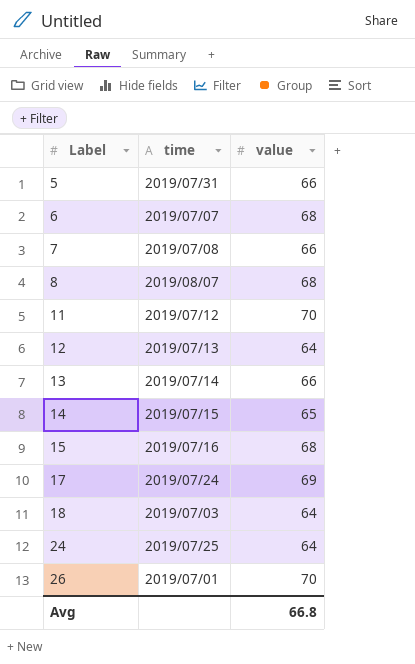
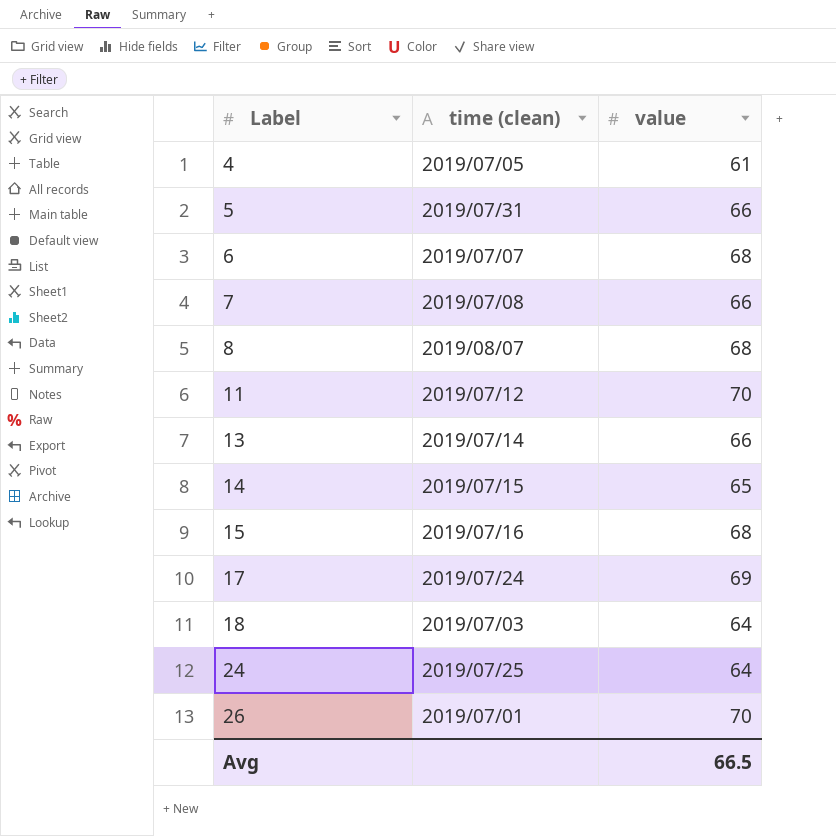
column name: time -> time (clean)
row 12: 2019/07/13 | 64 -> none
row 4: none -> 2019/07/05 | 61
Avg | value: 66.8 -> 66.5

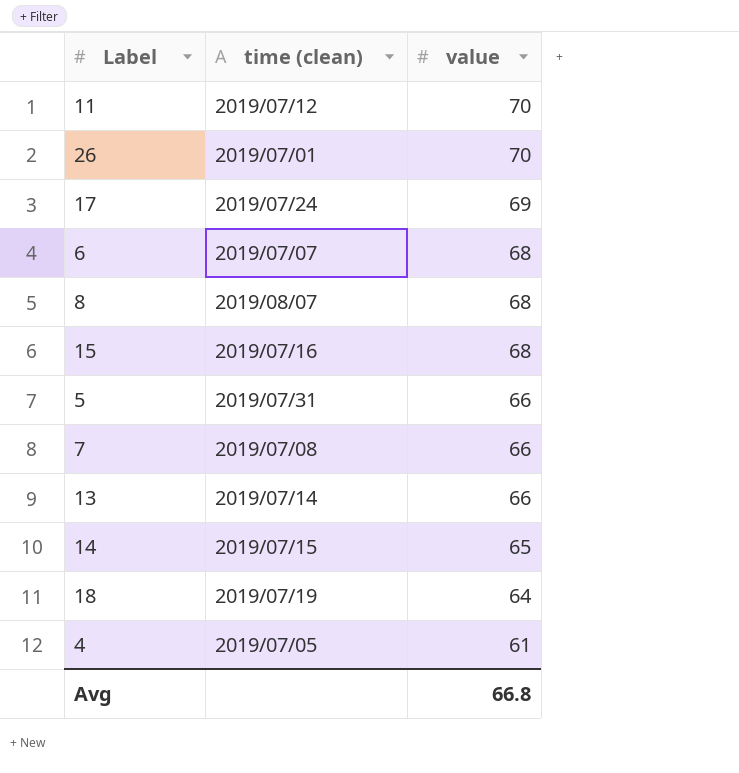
row order: Label ascending -> value descending
row 24: 2019/07/25 | 64 -> none
18 | time (clean): 2019/07/03 -> 2019/07/19
Avg | value: 66.5 -> 66.8

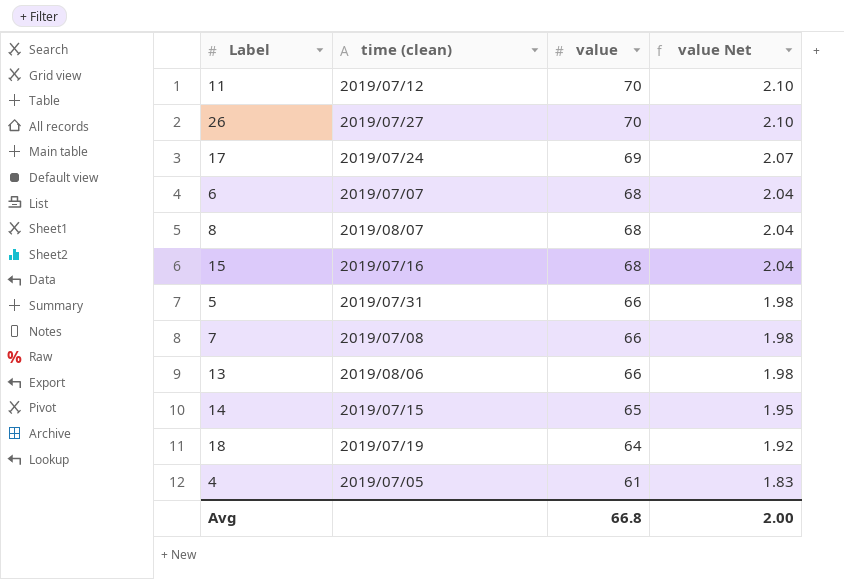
column value Net | formula: none -> [value] * 0.03
26 | time (clean): 2019/07/01 -> 2019/07/27
13 | time (clean): 2019/07/14 -> 2019/08/06

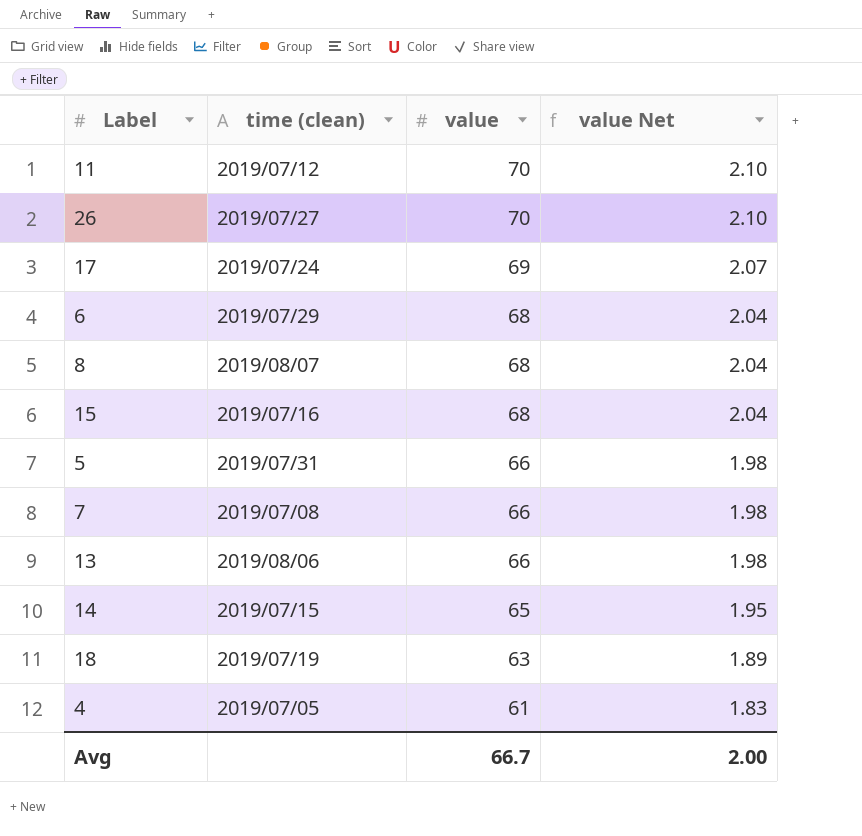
6 | time (clean): 2019/07/07 -> 2019/07/29
18 | value: 64 -> 63
18 | value Net: 1.92 -> 1.89
Avg | value: 66.8 -> 66.7

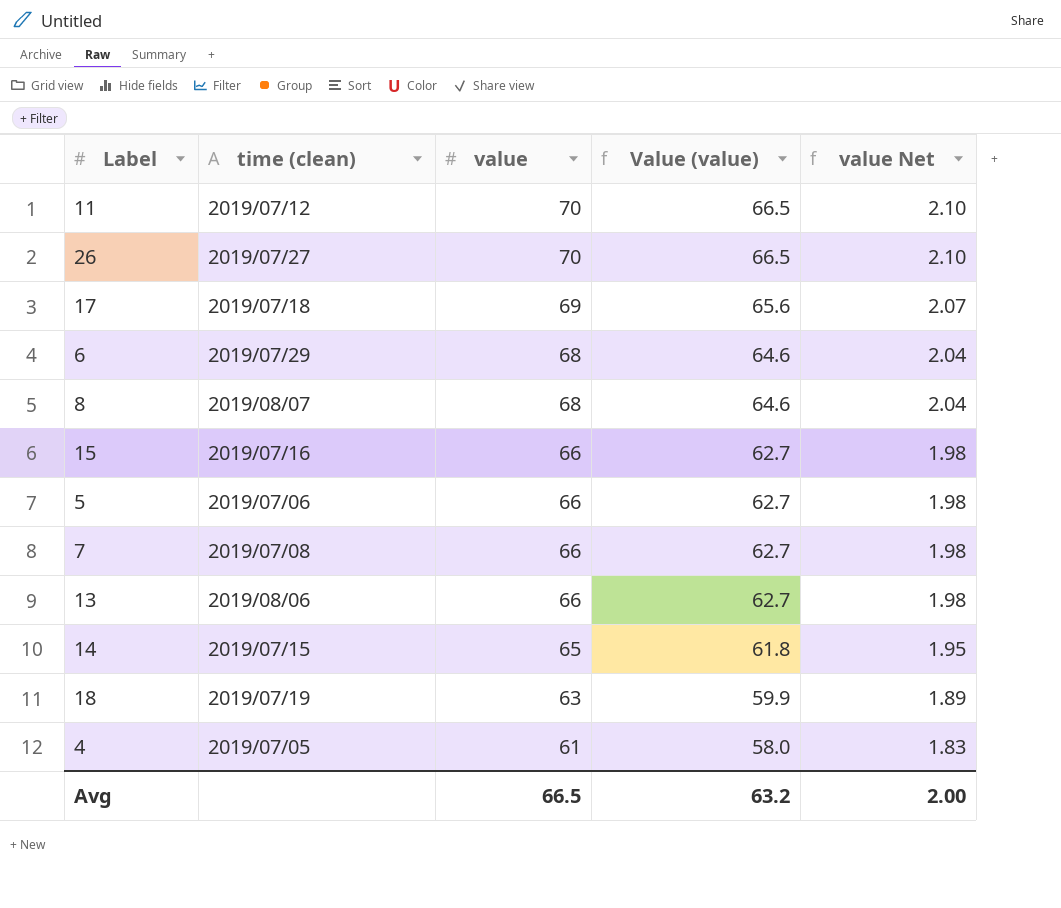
column Value (value) | formula: none -> [value] * 0.95
17 | time (clean): 2019/07/24 -> 2019/07/18
15 | value: 68 -> 66
15 | value Net: 2.04 -> 1.98
5 | time (clean): 2019/07/31 -> 2019/07/06
Avg | value: 66.7 -> 66.5

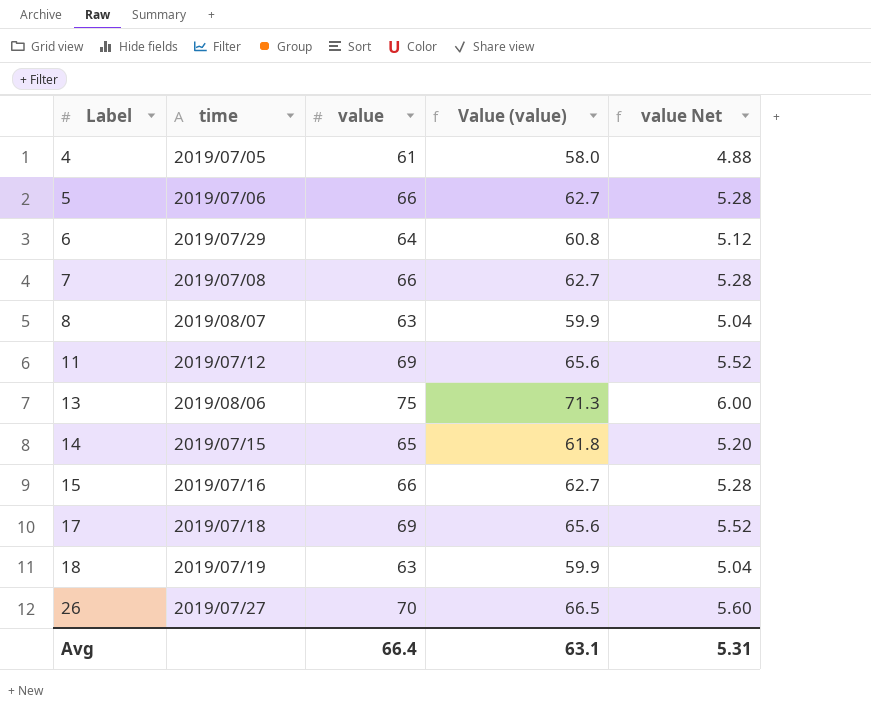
row order: value descending -> Label ascending
column name: time (clean) -> time
column value Net | formula: [value] * 0.03 -> [value] * 0.08
6 | value: 68 -> 64
6 | Value (value): 64.6 -> 60.8
8 | value: 68 -> 63
8 | Value (value): 64.6 -> 59.9
11 | value: 70 -> 69
11 | Value (value): 66.5 -> 65.6
13 | value: 66 -> 75
13 | Value (value): 62.7 -> 71.3
Avg | value: 66.5 -> 66.4
Avg | Value (value): 63.2 -> 63.1
Avg | value Net: 2.00 -> 5.31

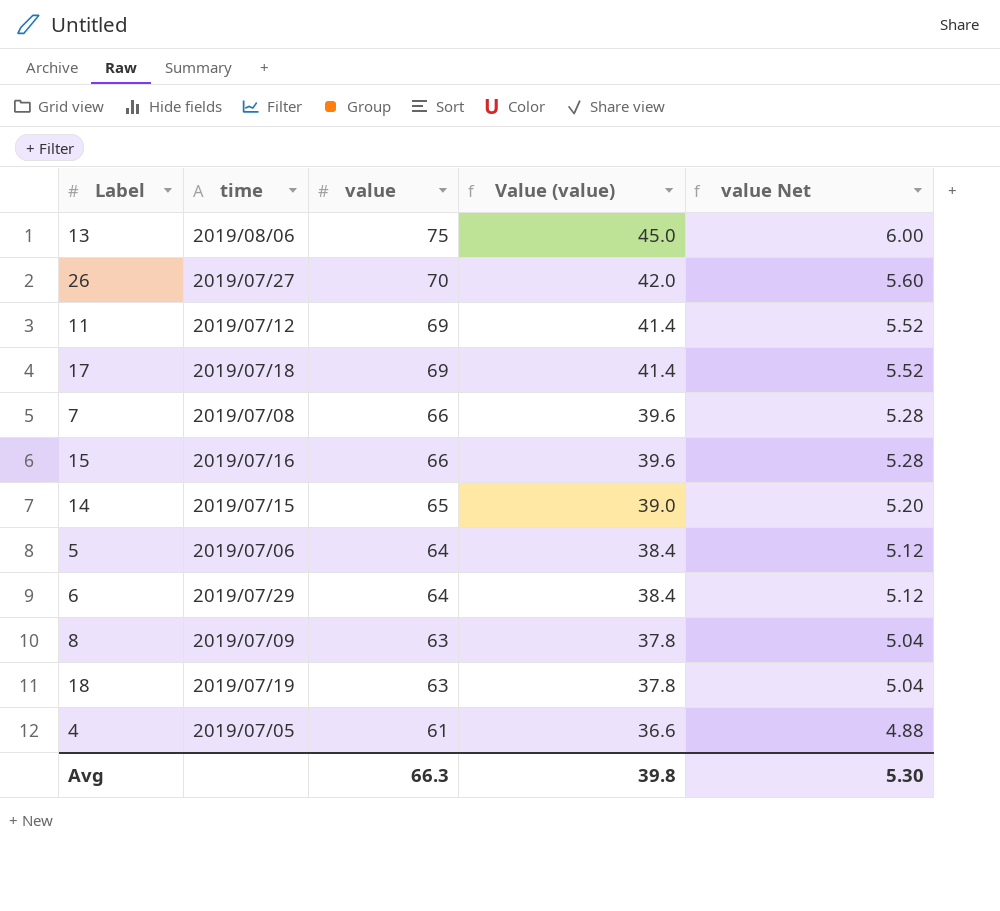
row order: Label ascending -> value descending
column Value (value) | formula: [value] * 0.95 -> [value] * 0.6
5 | value: 66 -> 64
5 | value Net: 5.28 -> 5.12
8 | time: 2019/08/07 -> 2019/07/09
Avg | value: 66.4 -> 66.3
Avg | Value (value): 63.1 -> 39.8
Avg | value Net: 5.31 -> 5.30

